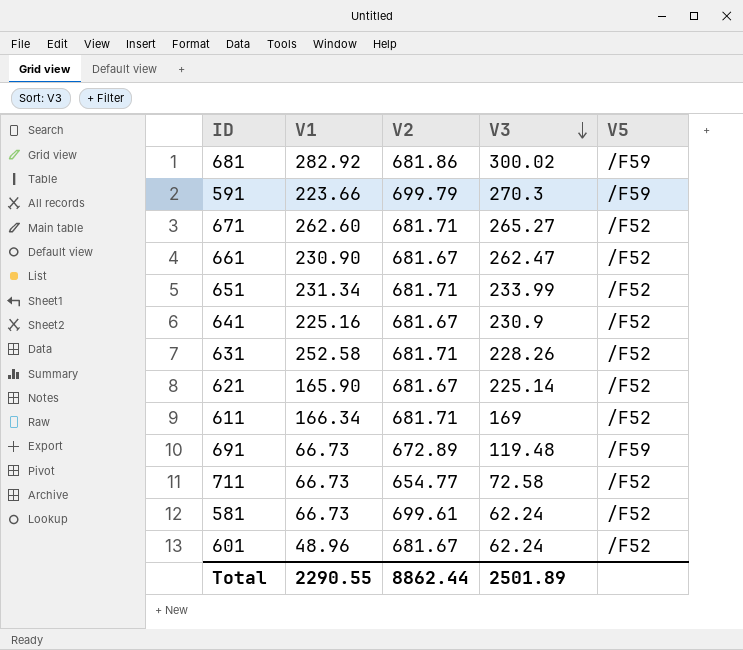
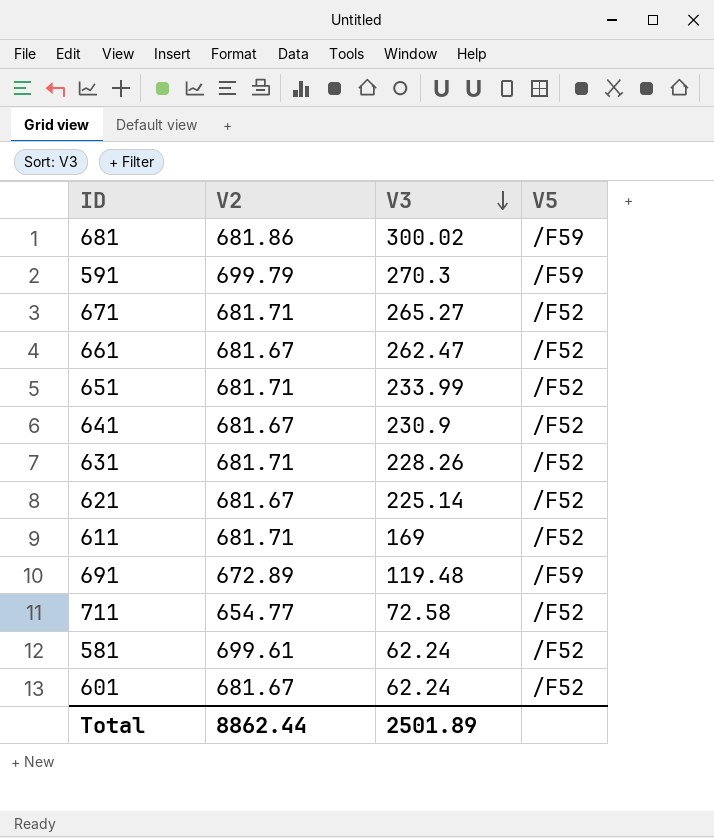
column V1 | position: 2 -> none

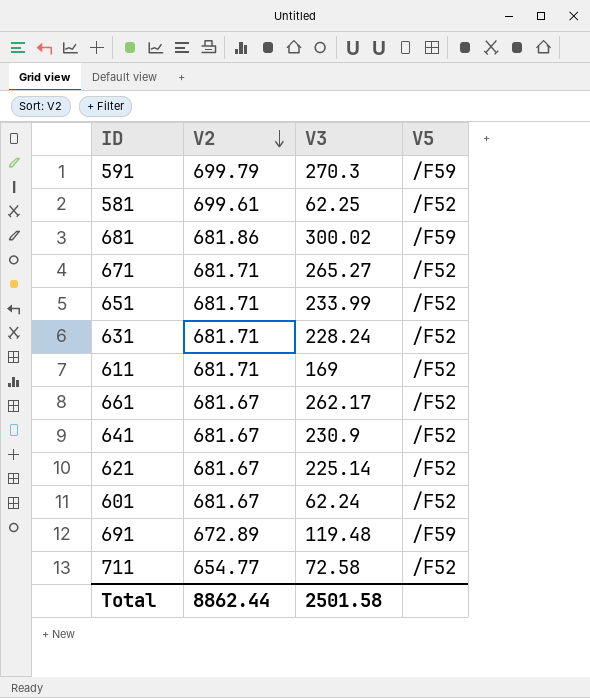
row order: V3 descending -> V2 descending
581 | V3: 62.24 -> 62.25
631 | V3: 228.26 -> 228.24
661 | V3: 262.47 -> 262.17
Total | V3: 2501.89 -> 2501.58

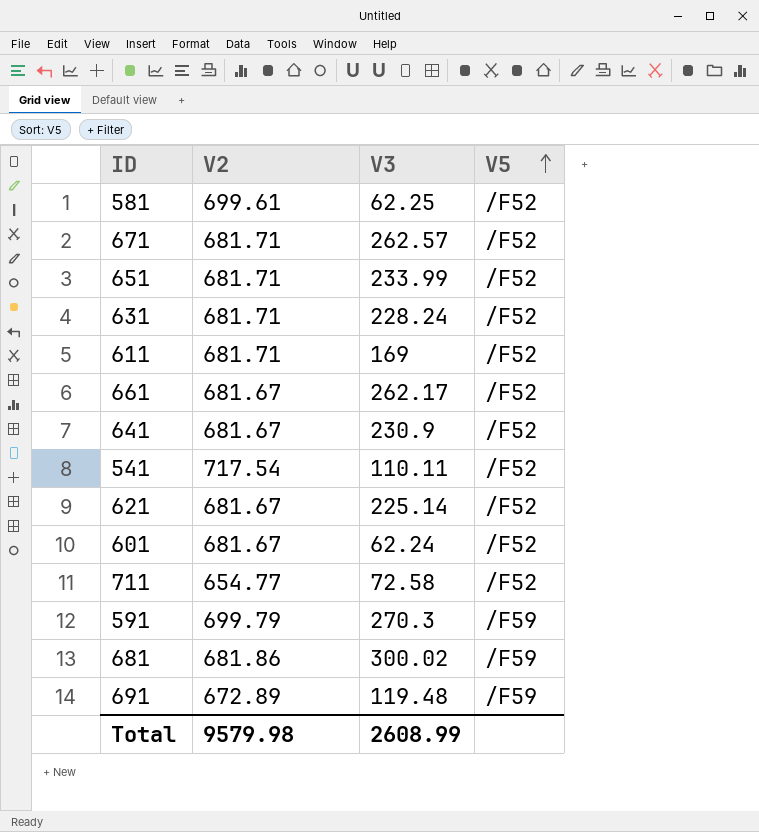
row order: V2 descending -> V5 ascending
671 | V3: 265.27 -> 262.57
row 541: none -> 717.54 | 110.11 | /F52
Total | V2: 8862.44 -> 9579.98
Total | V3: 2501.58 -> 2608.99

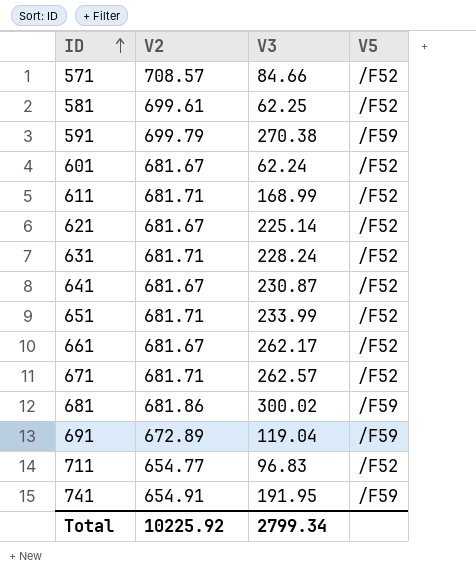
row order: V5 ascending -> ID ascending
row 541: 717.54 | 110.11 | /F52 -> none
row 571: none -> 708.57 | 84.66 | /F52
591 | V3: 270.3 -> 270.38
611 | V3: 169 -> 168.99
641 | V3: 230.9 -> 230.87
691 | V3: 119.48 -> 119.04
711 | V3: 72.58 -> 96.83
row 741: none -> 654.91 | 191.95 | /F59
Total | V2: 9579.98 -> 10225.92
Total | V3: 2608.99 -> 2799.34

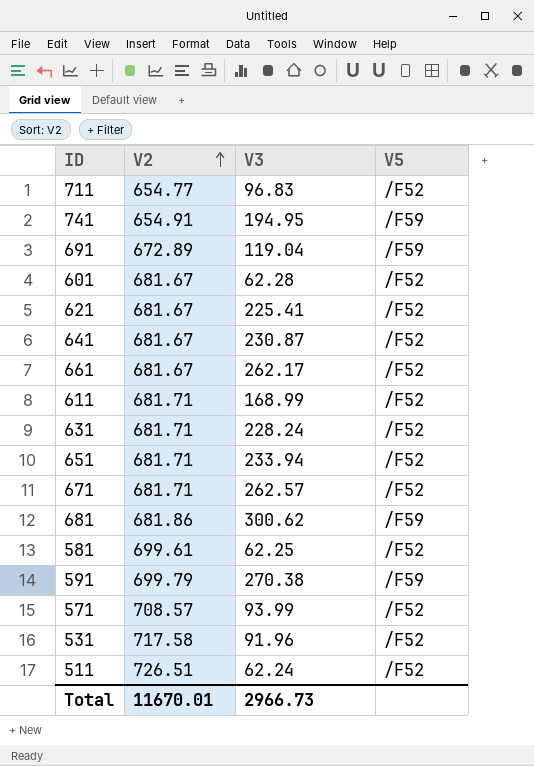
row order: ID ascending -> V2 ascending
741 | V3: 191.95 -> 194.95
601 | V3: 62.24 -> 62.28
621 | V3: 225.14 -> 225.41
651 | V3: 233.99 -> 233.94
681 | V3: 300.02 -> 300.62
571 | V3: 84.66 -> 93.99
row 531: none -> 717.58 | 91.96 | /F52
row 511: none -> 726.51 | 62.24 | /F52
Total | V2: 10225.92 -> 11670.01
Total | V3: 2799.34 -> 2966.73

